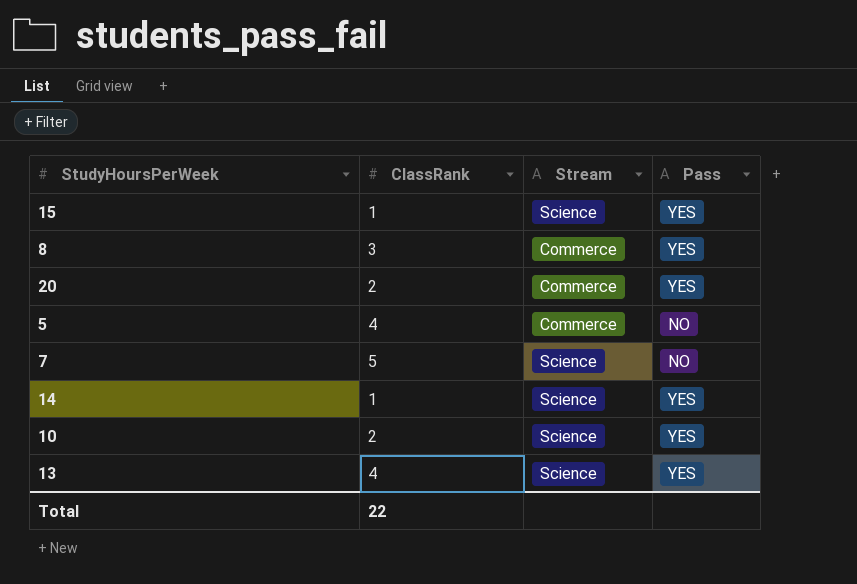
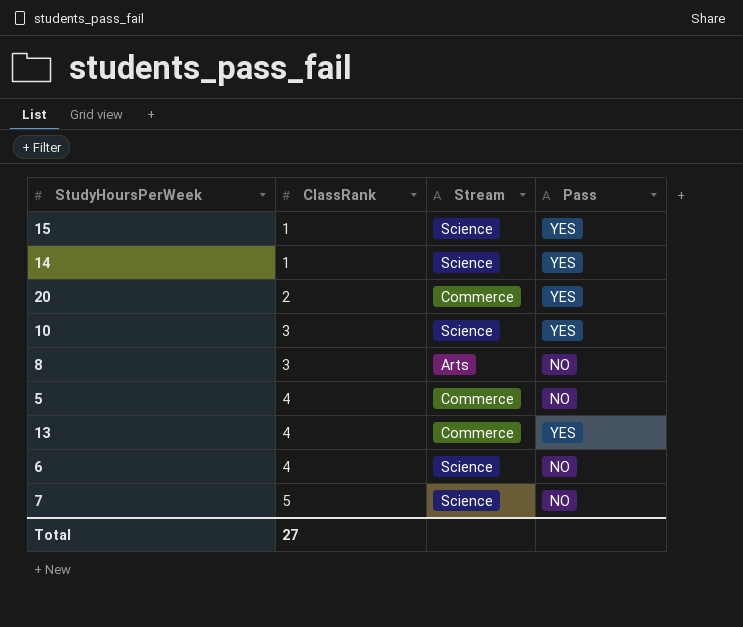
row order: none -> ClassRank ascending
10 | ClassRank: 2 -> 3
8 | Stream: Commerce -> Arts
8 | Pass: YES -> NO
13 | Stream: Science -> Commerce
row 6: none -> 4 | Science | NO
Total | ClassRank: 22 -> 27

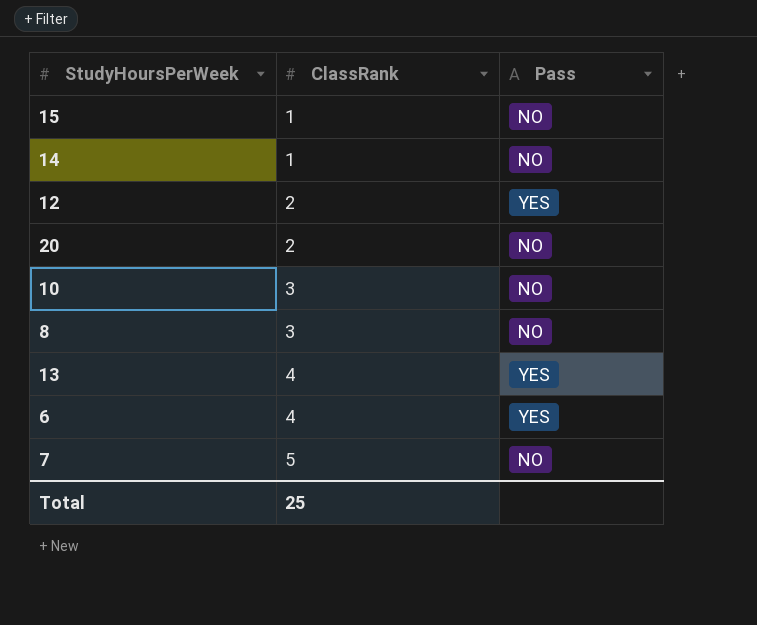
column Stream | position: 3 -> none
row 5: 4 | Commerce | NO -> none
15 | Pass: YES -> NO
14 | Pass: YES -> NO
row 12: none -> 2 | YES
20 | Pass: YES -> NO
10 | Pass: YES -> NO
6 | Pass: NO -> YES
Total | ClassRank: 27 -> 25

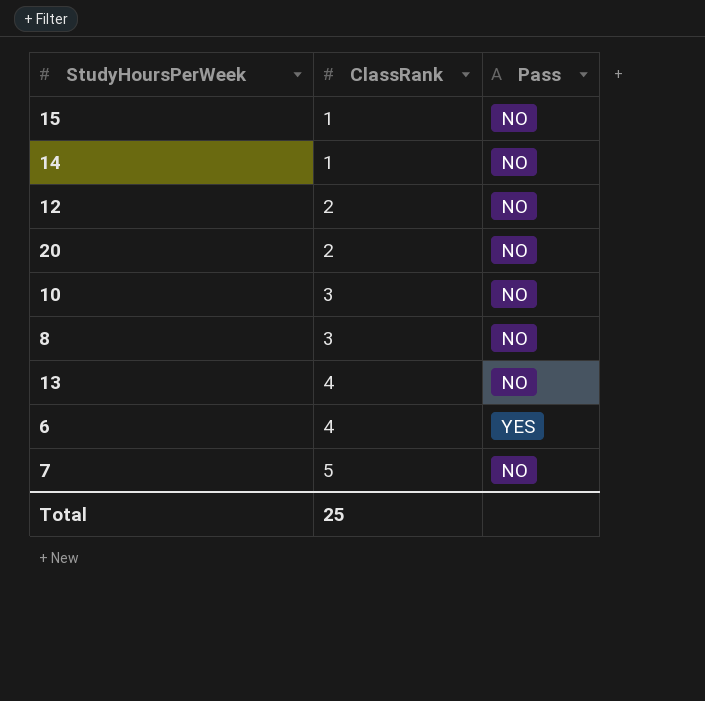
12 | Pass: YES -> NO
13 | Pass: YES -> NO

